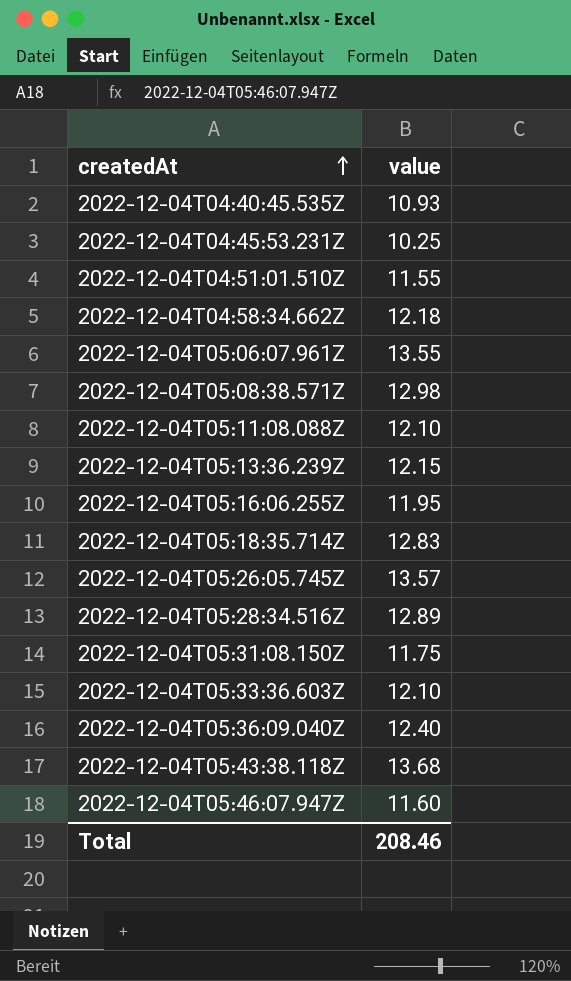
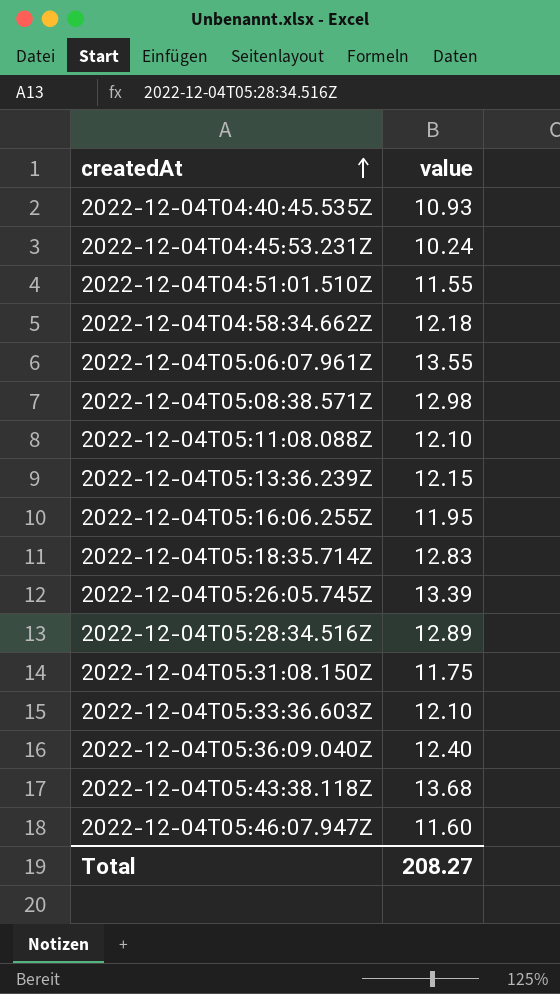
2022-12-04T04:45:53.231Z | value: 10.25 -> 10.24
2022-12-04T05:26:05.745Z | value: 13.57 -> 13.39
Total | value: 208.46 -> 208.27

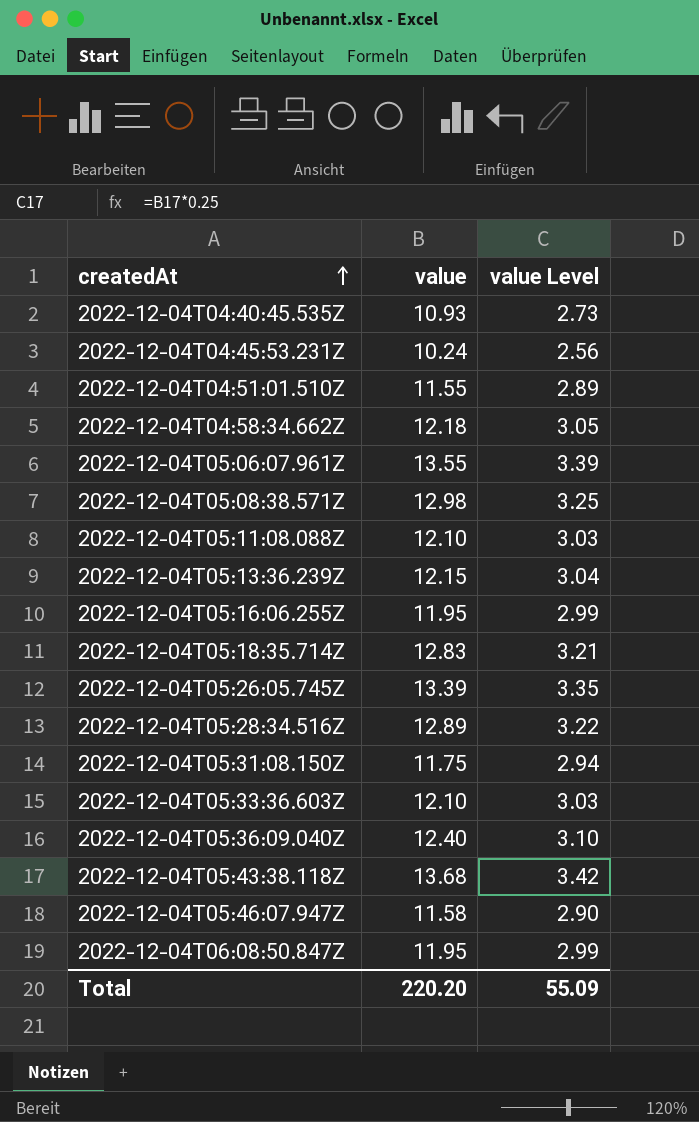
column value Level | formula: none -> [value] * 0.25
2022-12-04T05:46:07.947Z | value: 11.60 -> 11.58
row 2022-12-04T06:08:50.847Z: none -> 11.95 | 2.99
Total | value: 208.27 -> 220.20

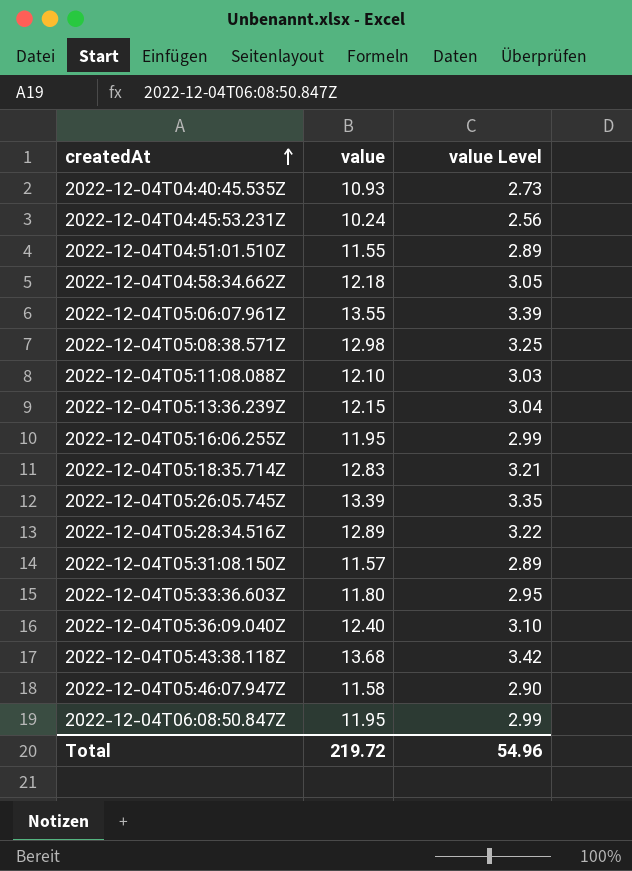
2022-12-04T05:31:08.150Z | value: 11.75 -> 11.57
2022-12-04T05:31:08.150Z | value Level: 2.94 -> 2.89
2022-12-04T05:33:36.603Z | value: 12.10 -> 11.80
2022-12-04T05:33:36.603Z | value Level: 3.03 -> 2.95
Total | value: 220.20 -> 219.72
Total | value Level: 55.09 -> 54.96

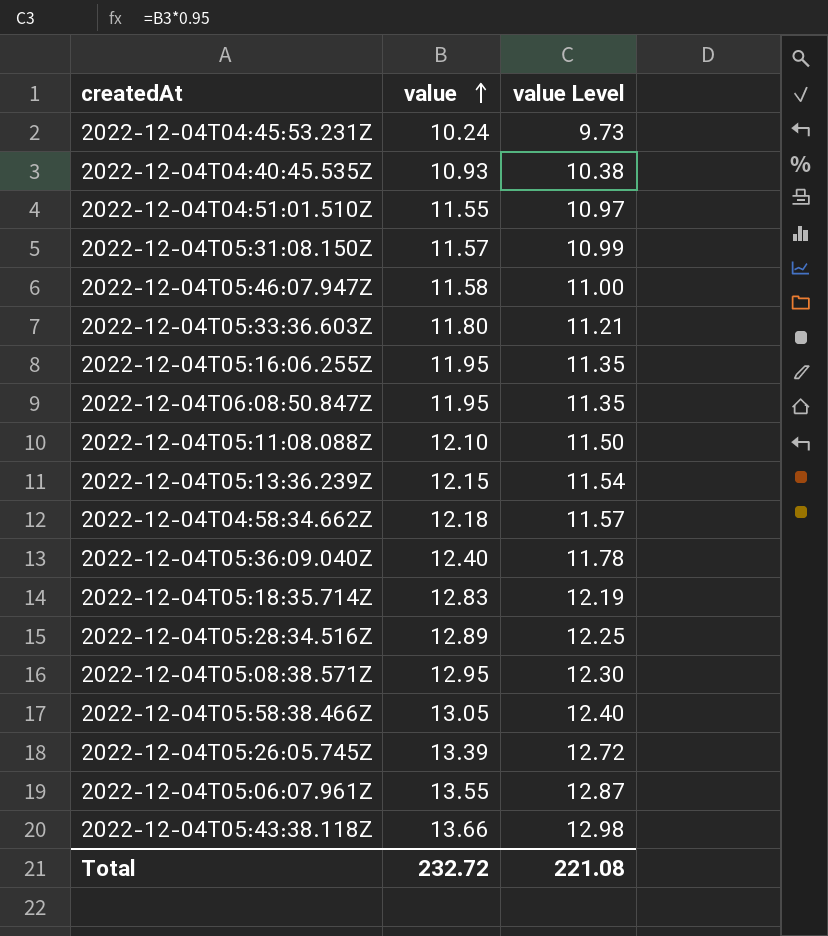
row order: createdAt ascending -> value ascending
column value Level | formula: [value] * 0.25 -> [value] * 0.95
2022-12-04T05:08:38.571Z | value: 12.98 -> 12.95
row 2022-12-04T05:58:38.466Z: none -> 13.05 | 12.40
2022-12-04T05:43:38.118Z | value: 13.68 -> 13.66
Total | value: 219.72 -> 232.72
Total | value Level: 54.96 -> 221.08

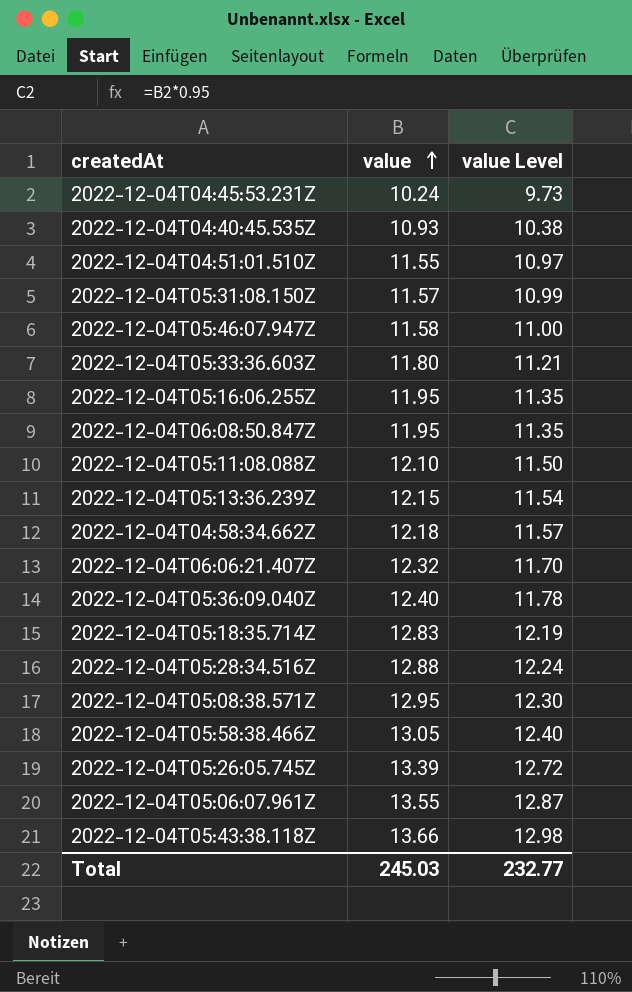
row 2022-12-04T06:06:21.407Z: none -> 12.32 | 11.70
2022-12-04T05:28:34.516Z | value: 12.89 -> 12.88
2022-12-04T05:28:34.516Z | value Level: 12.25 -> 12.24
Total | value: 232.72 -> 245.03
Total | value Level: 221.08 -> 232.77

